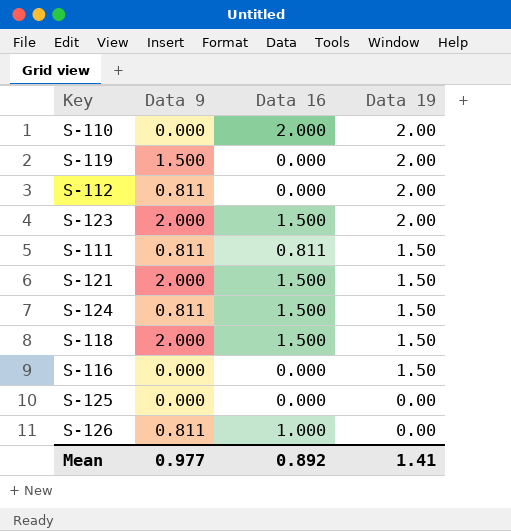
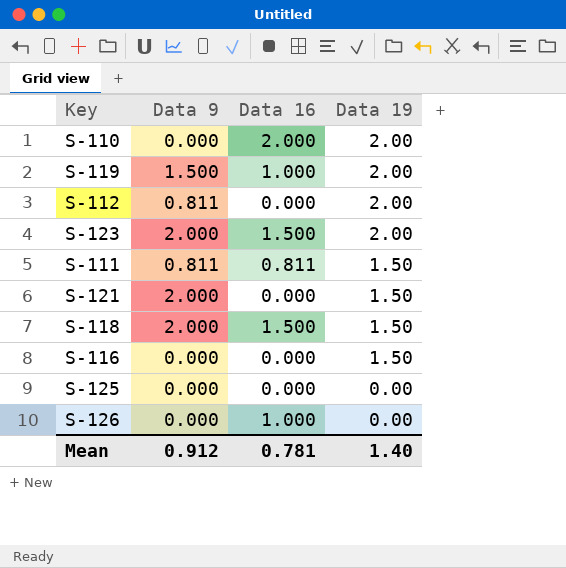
row S-124: 0.811 | 1.500 | 1.50 -> none
S-119 | Data 16: 0.000 -> 1.000
S-121 | Data 16: 1.500 -> 0.000
S-126 | Data 9: 0.811 -> 0.000
Mean | Data 9: 0.977 -> 0.912
Mean | Data 16: 0.892 -> 0.781
Mean | Data 19: 1.41 -> 1.40

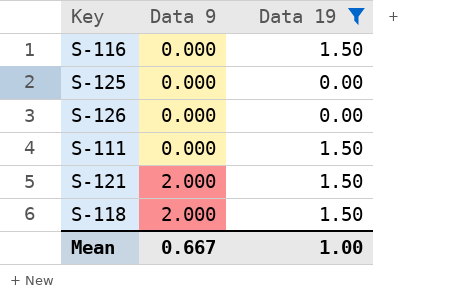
filter: none -> Data 19 != 2.00
row order: Data 19 descending -> Data 9 ascending
column Data 16 | position: 3 -> none
S-111 | Data 9: 0.811 -> 0.000
Mean | Data 9: 0.912 -> 0.667
Mean | Data 19: 1.40 -> 1.00

